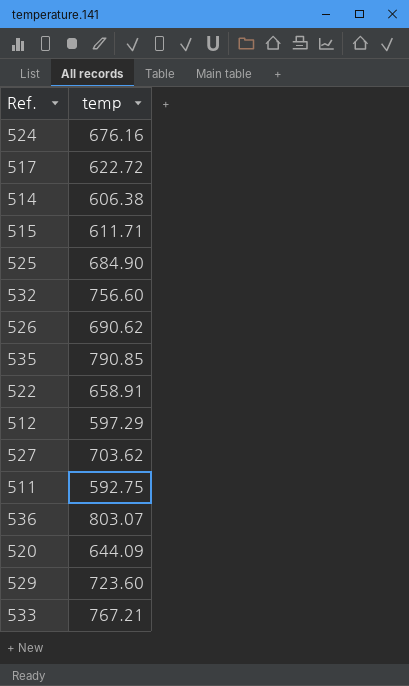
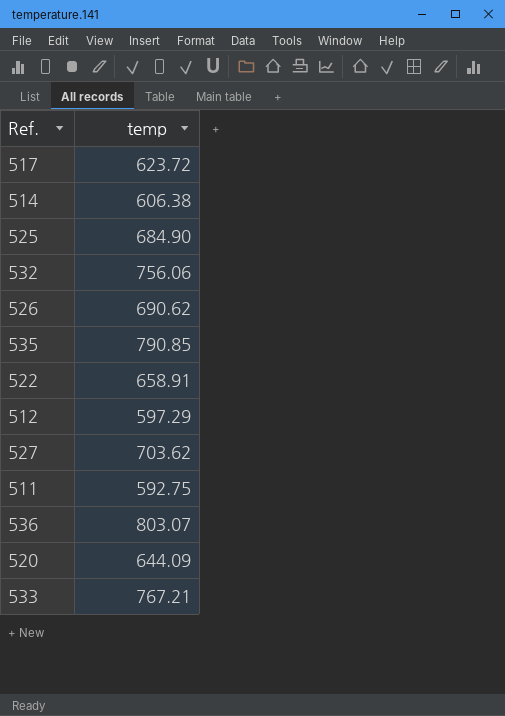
row 524: 676.16 -> none
row 515: 611.71 -> none
row 529: 723.60 -> none
517 | temp: 622.72 -> 623.72
532 | temp: 756.60 -> 756.06

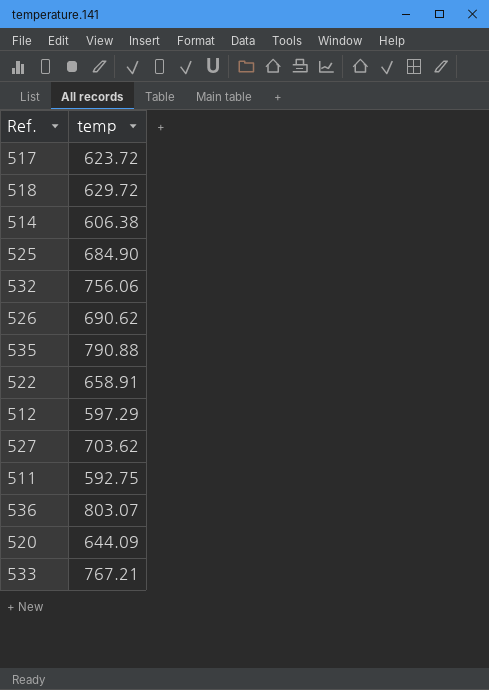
row 518: none -> 629.72
535 | temp: 790.85 -> 790.88

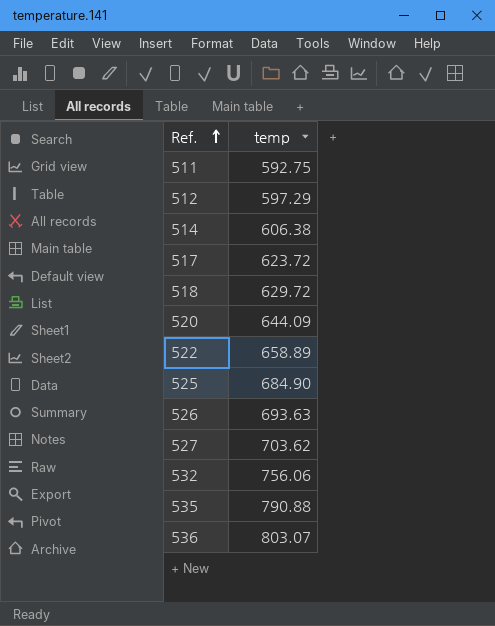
row order: none -> Ref. ascending
row 533: 767.21 -> none
522 | temp: 658.91 -> 658.89
526 | temp: 690.62 -> 693.63

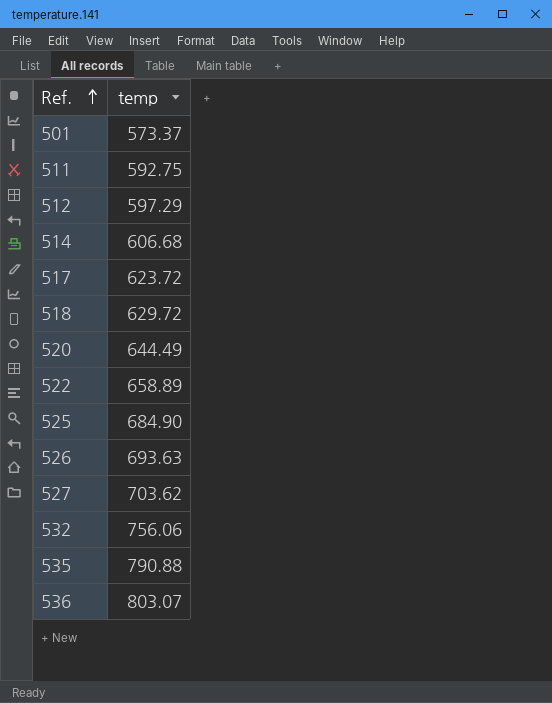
row 501: none -> 573.37
514 | temp: 606.38 -> 606.68
520 | temp: 644.09 -> 644.49

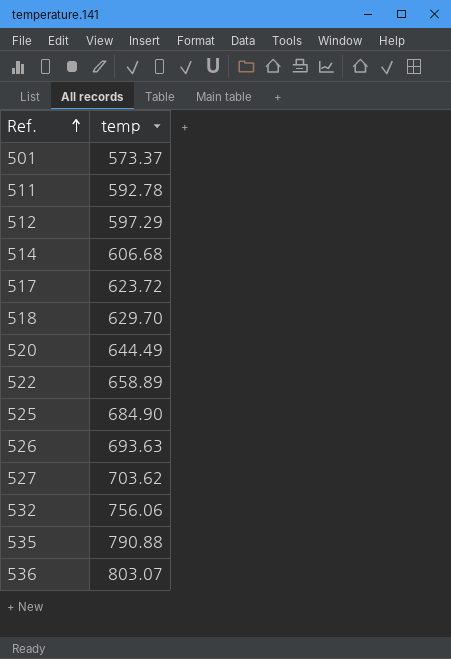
511 | temp: 592.75 -> 592.78
518 | temp: 629.72 -> 629.70

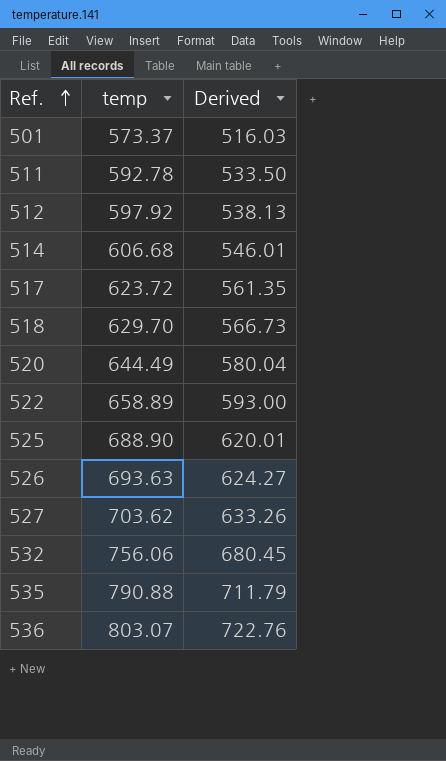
column Derived | formula: none -> [temp] * 0.9
512 | temp: 597.29 -> 597.92
525 | temp: 684.90 -> 688.90

